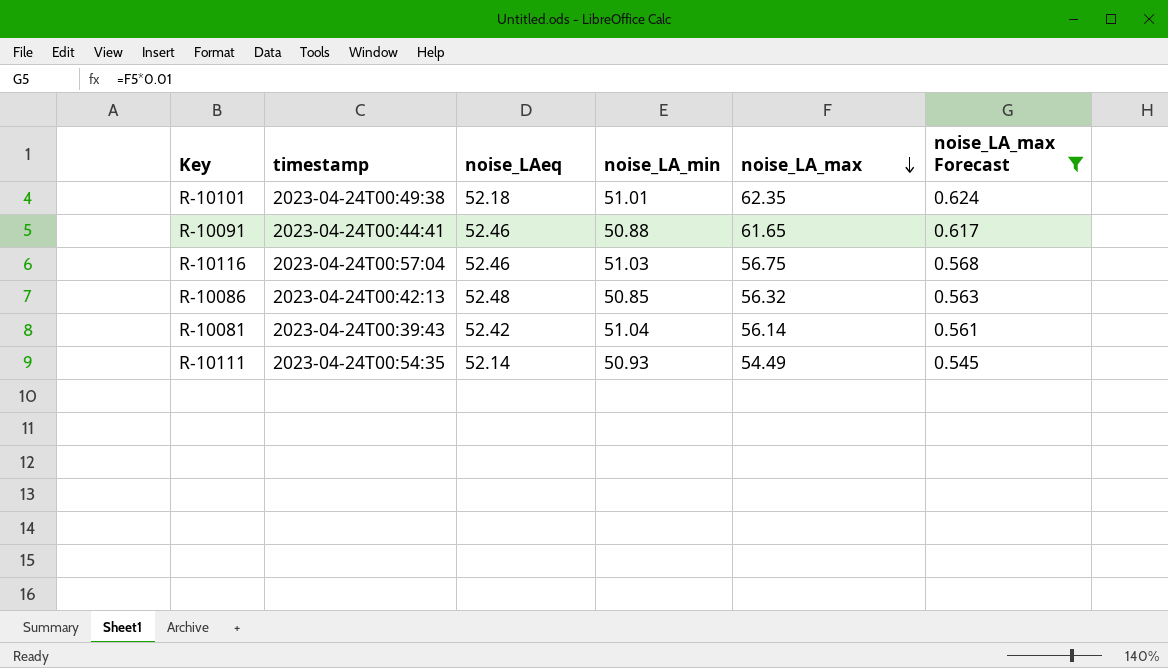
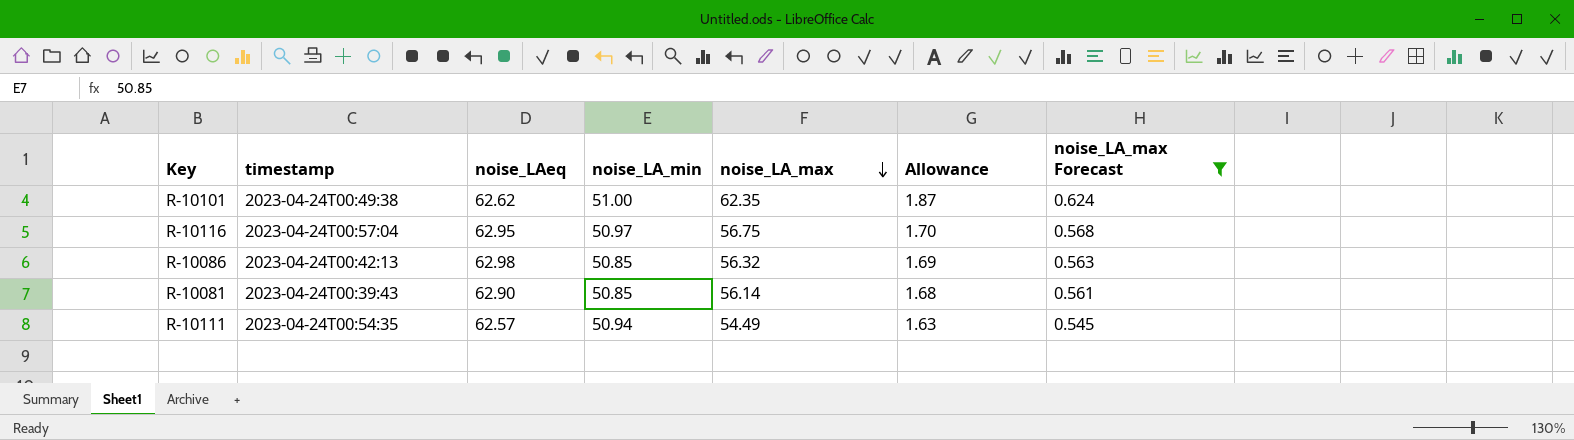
column Allowance | formula: none -> [noise_LA_max] * 0.03
row R-10091: 2023-04-24T00:44:41 | 52.46 | 50.88 | 61.65 | 0.617 -> none
R-10101 | noise_LAeq: 52.18 -> 62.62
R-10101 | noise_LA_min: 51.01 -> 51.00
R-10116 | noise_LAeq: 52.46 -> 62.95
R-10116 | noise_LA_min: 51.03 -> 50.97
R-10086 | noise_LAeq: 52.48 -> 62.98
R-10081 | noise_LAeq: 52.42 -> 62.90
R-10081 | noise_LA_min: 51.04 -> 50.85
R-10111 | noise_LAeq: 52.14 -> 62.57
R-10111 | noise_LA_min: 50.93 -> 50.94

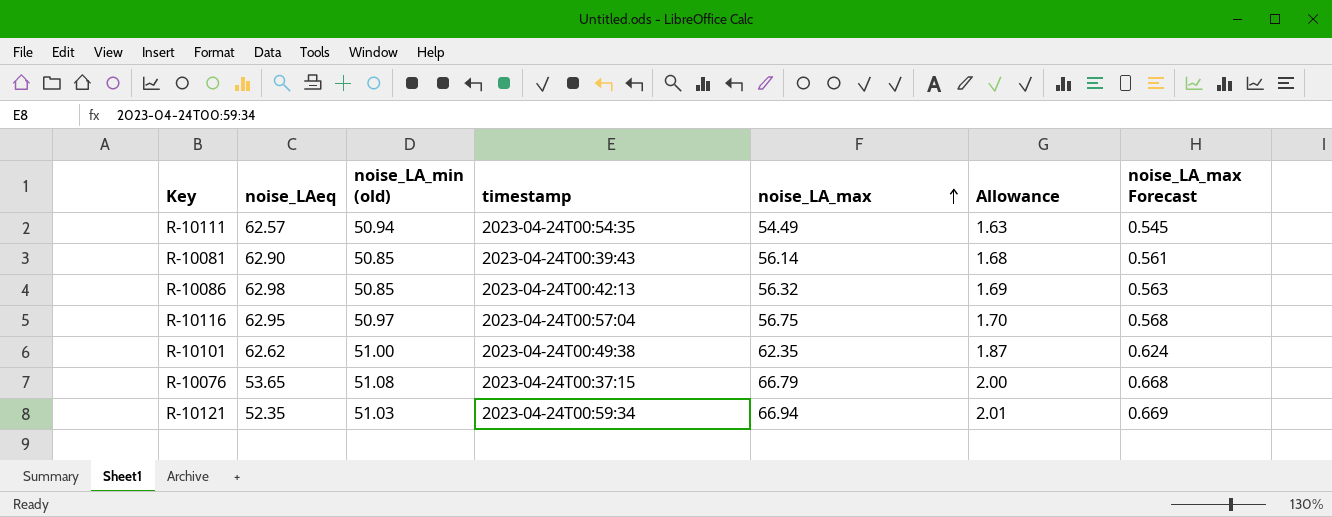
filter: noise_LA_max Forecast <= 0.624 -> none
row order: noise_LA_max descending -> noise_LA_max ascending
column name: noise_LA_min -> noise_LA_min (old)
column timestamp | position: 2 -> 4

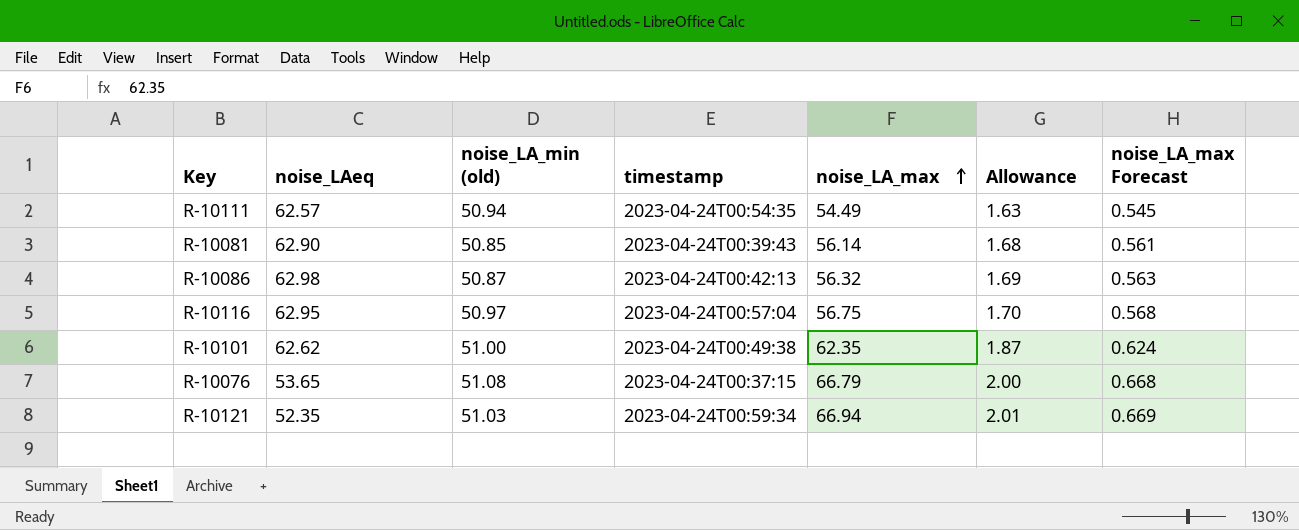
R-10086 | noise_LA_min (old): 50.85 -> 50.87

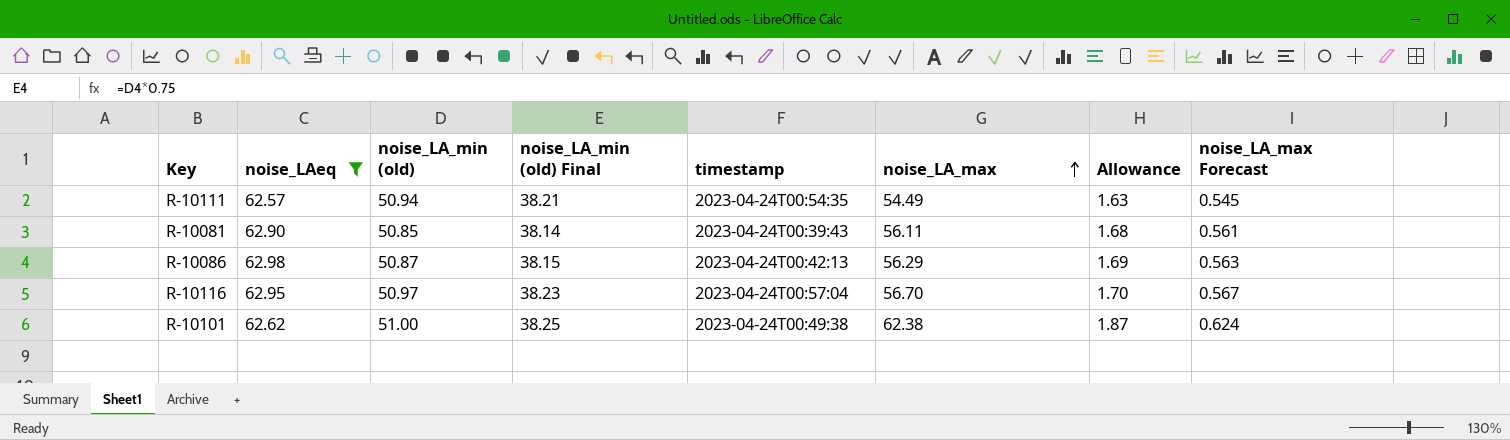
filter: none -> noise_LAeq >= 62.57
column noise_LA_min (old) Final | formula: none -> [noise_LA_min (old)] * 0.75
R-10081 | noise_LA_max: 56.14 -> 56.11
R-10086 | noise_LA_max: 56.32 -> 56.29
R-10116 | noise_LA_max: 56.75 -> 56.70
R-10116 | noise_LA_max Forecast: 0.568 -> 0.567
R-10101 | noise_LA_max: 62.35 -> 62.38

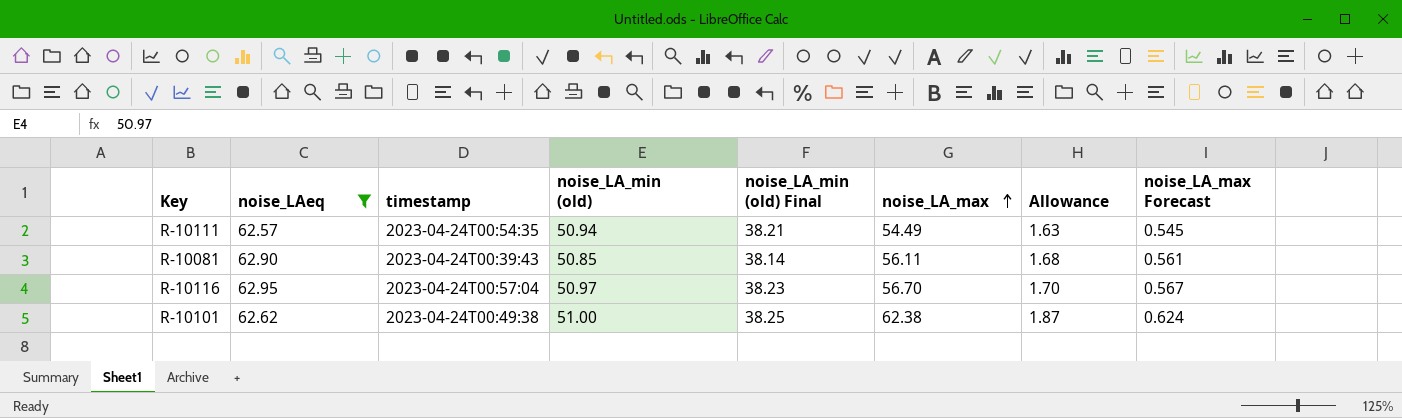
column timestamp | position: 5 -> 3
row R-10086: 62.98 | 50.87 | 38.15 | 2023-04-24T00:42:13 | 56.29 | 1.69 | 0.563 -> none

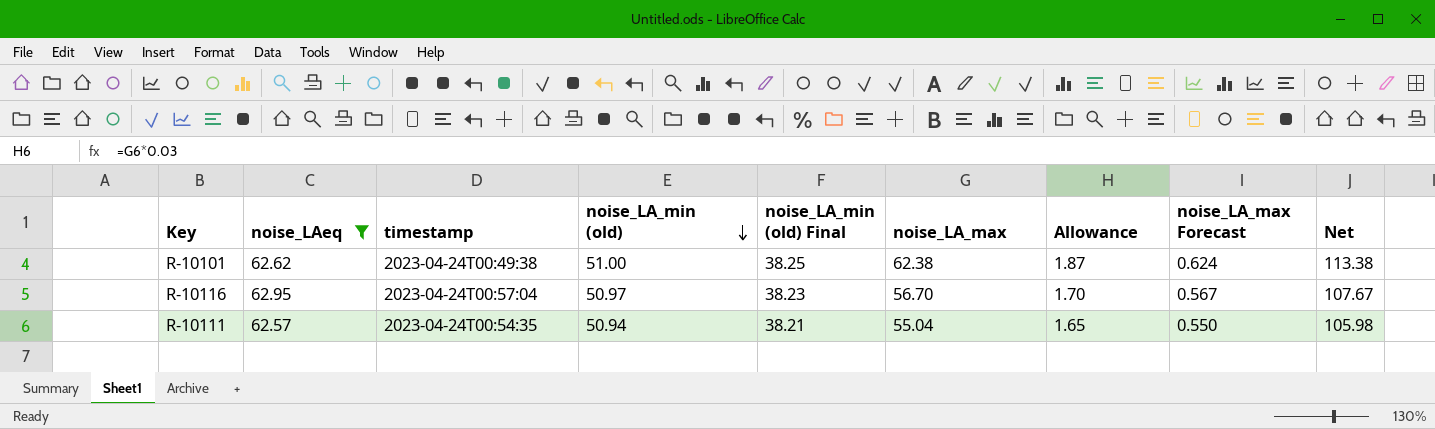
row order: noise_LA_max ascending -> noise_LA_min (old) descending
column Net | formula: none -> [noise_LA_min (old)] + [noise_LA_max]
row R-10081: 62.90 | 2023-04-24T00:39:43 | 50.85 | 38.14 | 56.11 | 1.68 | 0.561 -> none
R-10111 | noise_LA_max: 54.49 -> 55.04
R-10111 | Allowance: 1.63 -> 1.65
R-10111 | noise_LA_max Forecast: 0.545 -> 0.550

